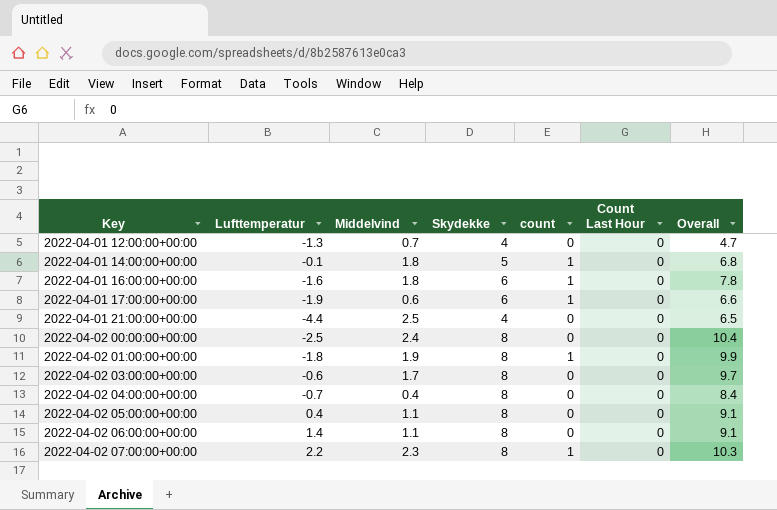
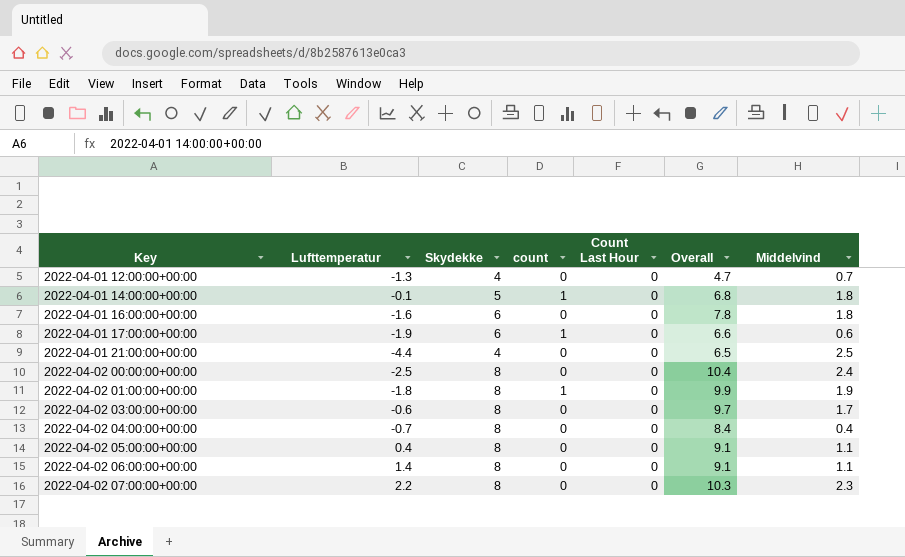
column Middelvind | position: 3 -> 7
2022-04-01 16:00:00+00:00 | count: 1 -> 0
2022-04-02 07:00:00+00:00 | count: 1 -> 0

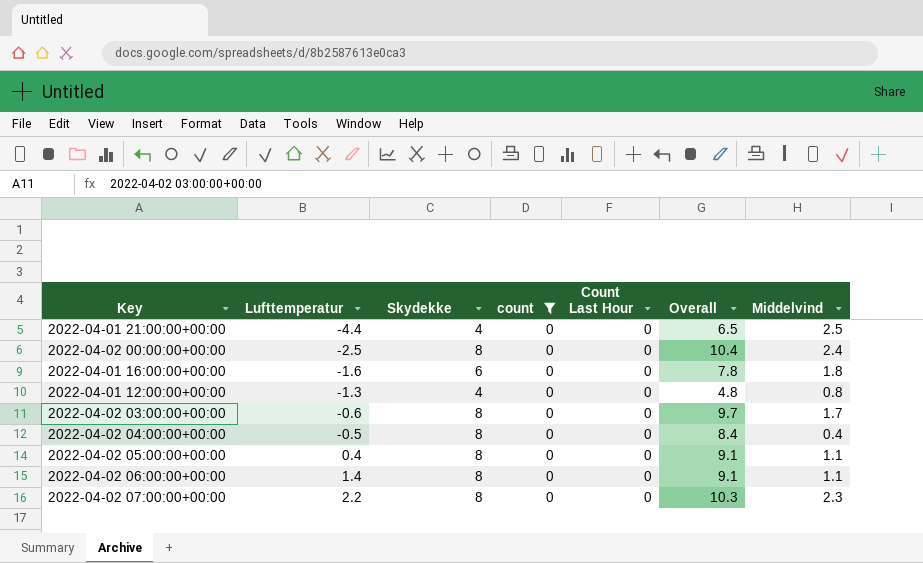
filter: none -> count = 0
row order: Key ascending -> Lufttemperatur ascending
2022-04-01 12:00:00+00:00 | Overall: 4.7 -> 4.8
2022-04-01 12:00:00+00:00 | Middelvind: 0.7 -> 0.8
2022-04-02 04:00:00+00:00 | Lufttemperatur: -0.7 -> -0.5

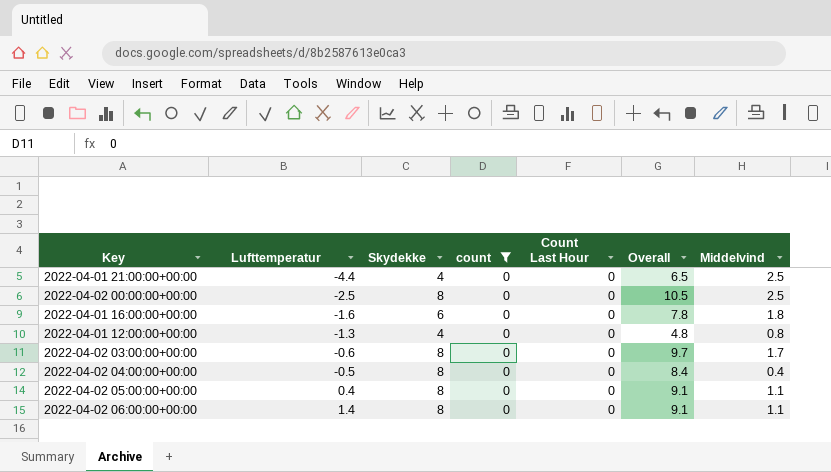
row 2022-04-02 07:00:00+00:00: 2.2 | 8 | 0 | 0 | 10.3 | 2.3 -> none
2022-04-02 00:00:00+00:00 | Overall: 10.4 -> 10.5
2022-04-02 00:00:00+00:00 | Middelvind: 2.4 -> 2.5

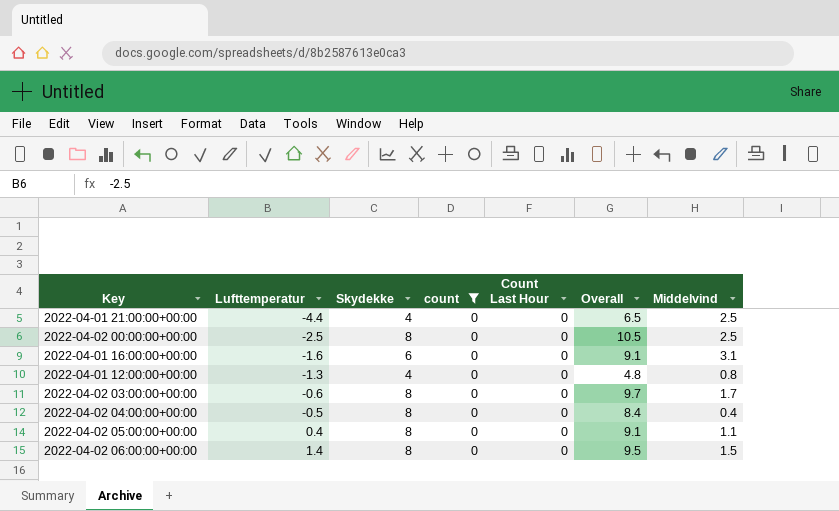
2022-04-01 16:00:00+00:00 | Overall: 7.8 -> 9.1
2022-04-01 16:00:00+00:00 | Middelvind: 1.8 -> 3.1
2022-04-02 06:00:00+00:00 | Overall: 9.1 -> 9.5
2022-04-02 06:00:00+00:00 | Middelvind: 1.1 -> 1.5

